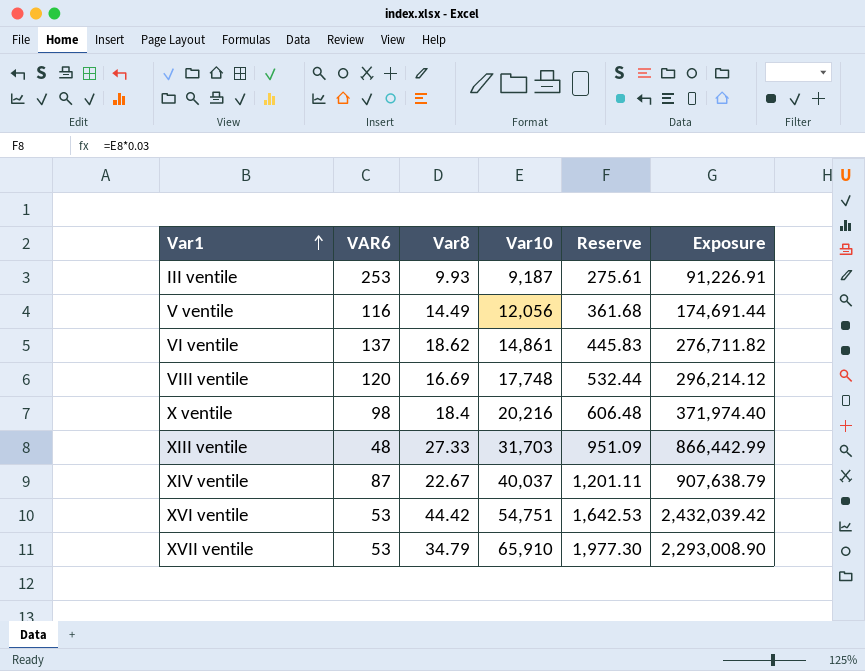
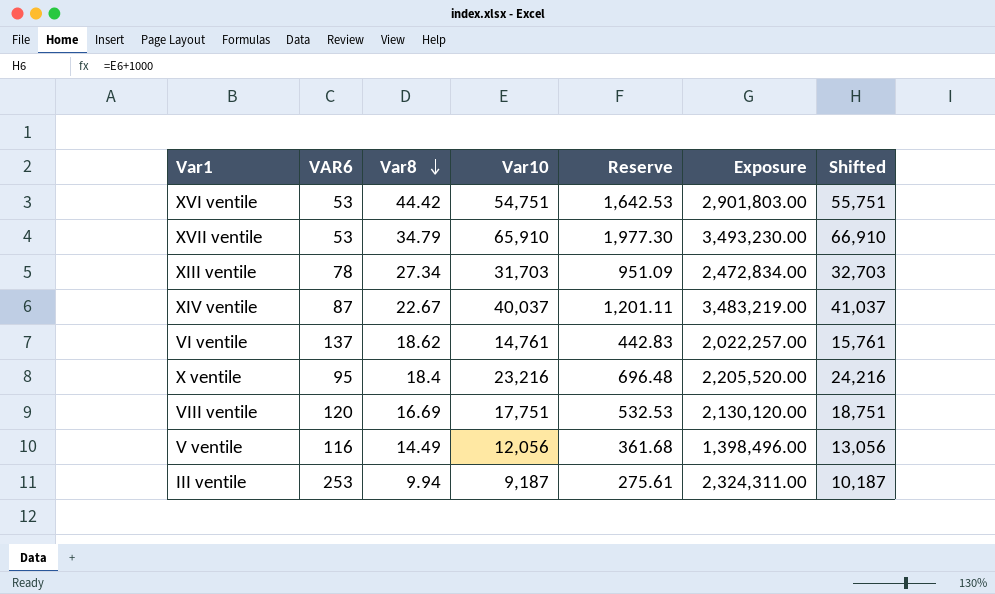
row order: Var1 ascending -> Var8 descending
column Exposure | formula: [Var8] * [Var10] -> [VAR6] * [Var10]
column Shifted | formula: none -> [Var10] + 1000
XIII ventile | VAR6: 48 -> 78
XIII ventile | Var8: 27.33 -> 27.34
VI ventile | Var10: 14,861 -> 14,761
VI ventile | Reserve: 445.83 -> 442.83
X ventile | VAR6: 98 -> 95
X ventile | Var10: 20,216 -> 23,216
X ventile | Reserve: 606.48 -> 696.48
VIII ventile | Var10: 17,748 -> 17,751
VIII ventile | Reserve: 532.44 -> 532.53
III ventile | Var8: 9.93 -> 9.94

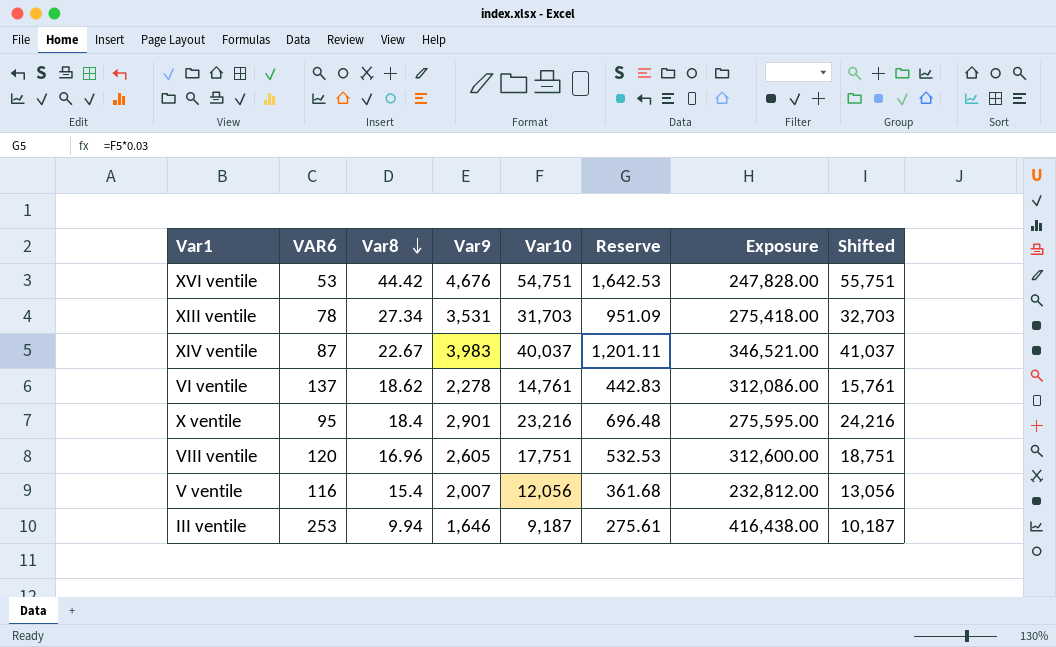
column Var9 | position: none -> 4
column Exposure | formula: [VAR6] * [Var10] -> [VAR6] * [Var9]
row XVII ventile: 53 | 34.79 | 65,910 | 1,977.30 | 3,493,230.00 | 66,910 -> none
VIII ventile | Var8: 16.69 -> 16.96
V ventile | Var8: 14.49 -> 15.4

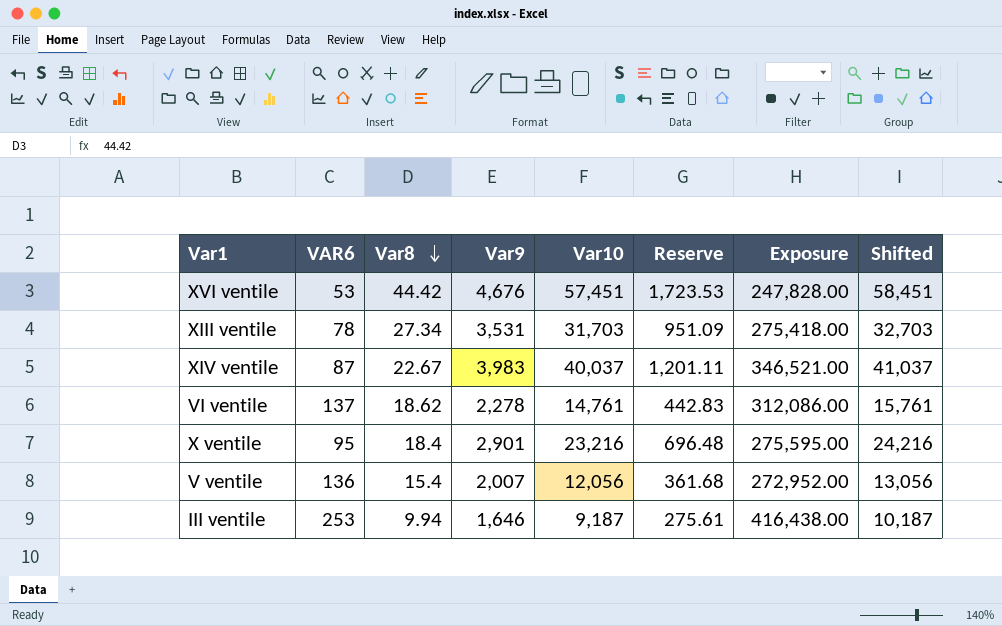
row VIII ventile: 120 | 16.96 | 2,605 | 17,751 | 532.53 | 312,600.00 | 18,751 -> none
XVI ventile | Var10: 54,751 -> 57,451
XVI ventile | Reserve: 1,642.53 -> 1,723.53
XVI ventile | Shifted: 55,751 -> 58,451
V ventile | VAR6: 116 -> 136
V ventile | Exposure: 232,812.00 -> 272,952.00

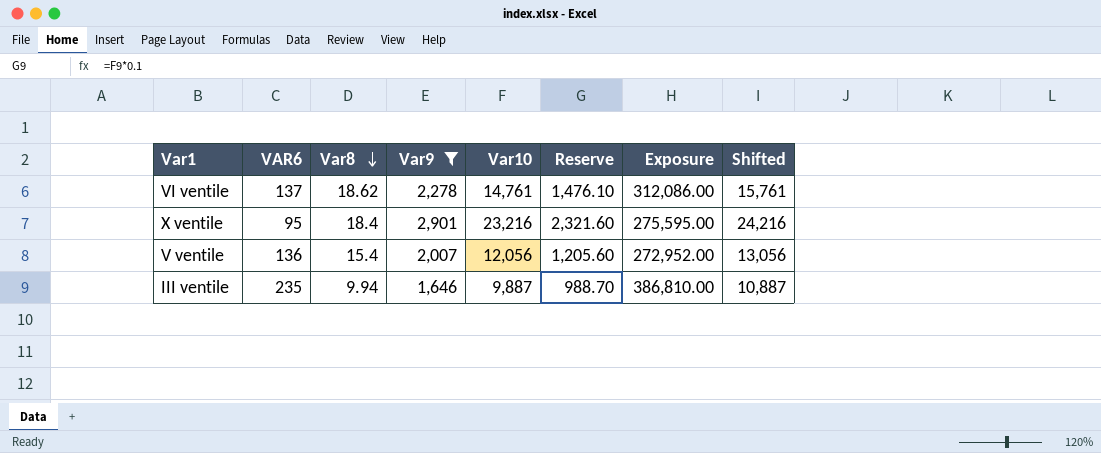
filter: none -> Var9 <= 2,901
column Reserve | formula: [Var10] * 0.03 -> [Var10] * 0.1
III ventile | VAR6: 253 -> 235
III ventile | Var10: 9,187 -> 9,887
III ventile | Exposure: 416,438.00 -> 386,810.00
III ventile | Shifted: 10,187 -> 10,887

